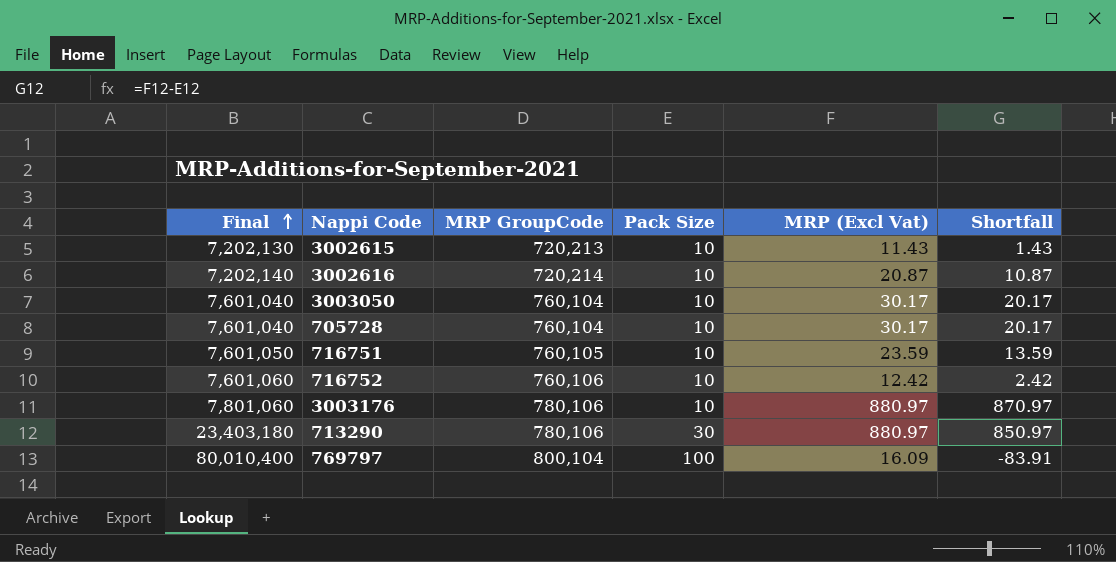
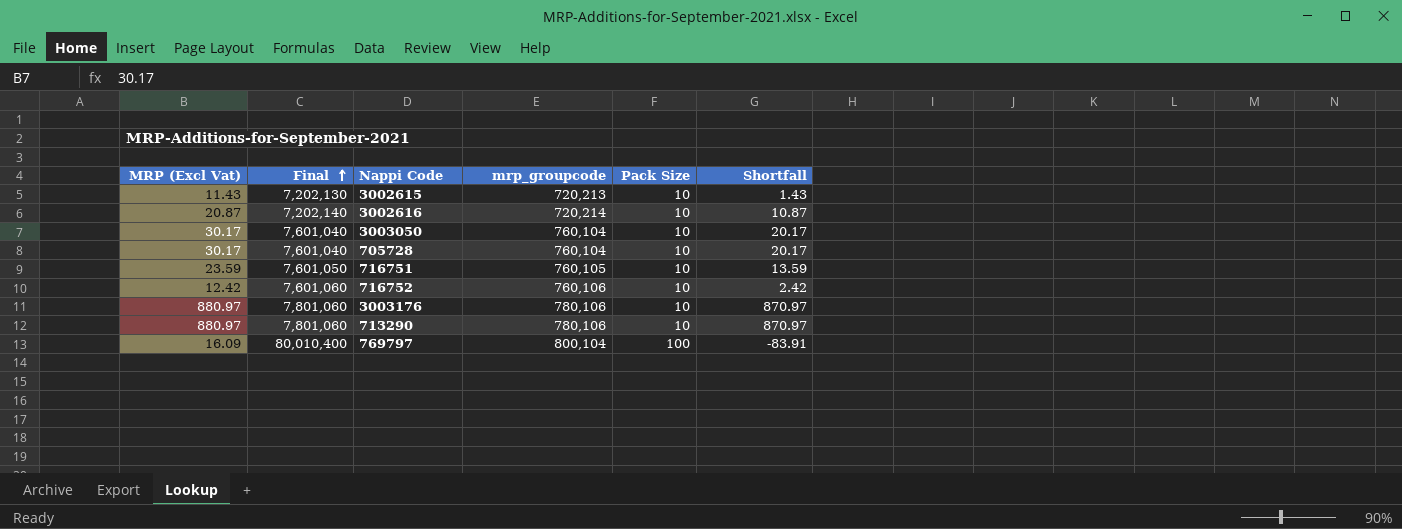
column MRP (Excl Vat) | position: 5 -> 1
column name: MRP GroupCode -> mrp_groupcode
713290 | Final: 23,403,180 -> 7,801,060
713290 | Pack Size: 30 -> 10
713290 | Shortfall: 850.97 -> 870.97

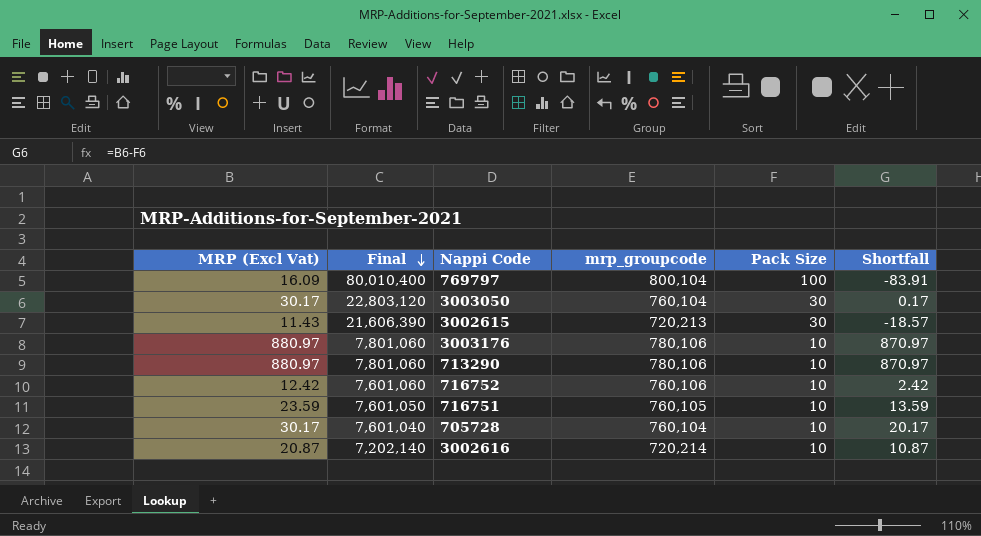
row order: Final ascending -> Final descending
3003050 | Final: 7,601,040 -> 22,803,120
3003050 | Pack Size: 10 -> 30
3003050 | Shortfall: 20.17 -> 0.17
3002615 | Final: 7,202,130 -> 21,606,390
3002615 | Pack Size: 10 -> 30
3002615 | Shortfall: 1.43 -> -18.57

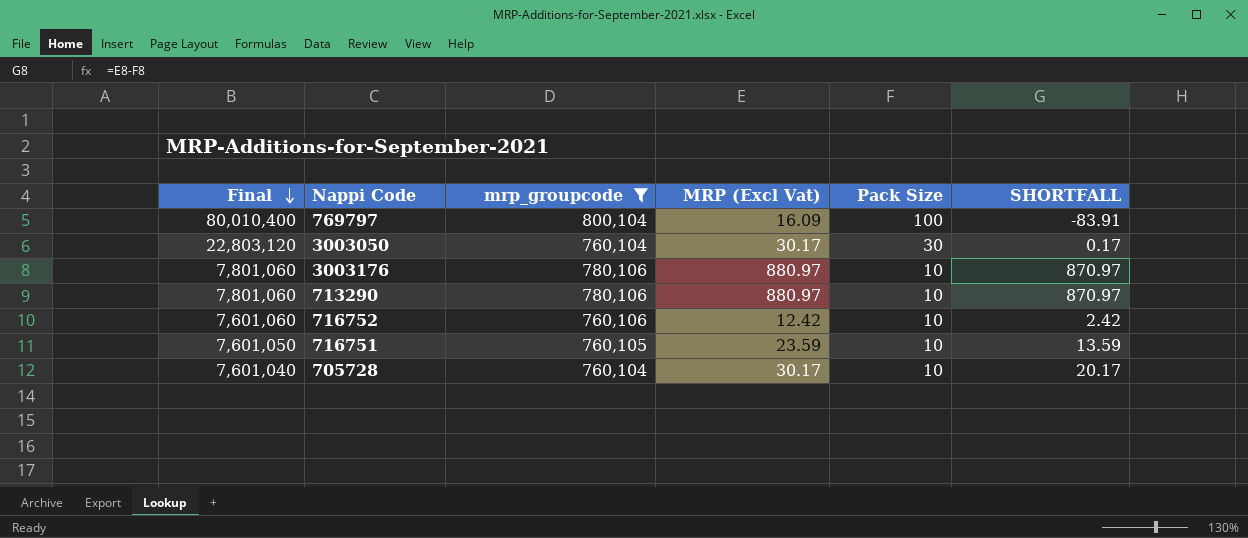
filter: none -> mrp_groupcode >= 760,104
column MRP (Excl Vat) | position: 1 -> 4
column name: Shortfall -> SHORTFALL

